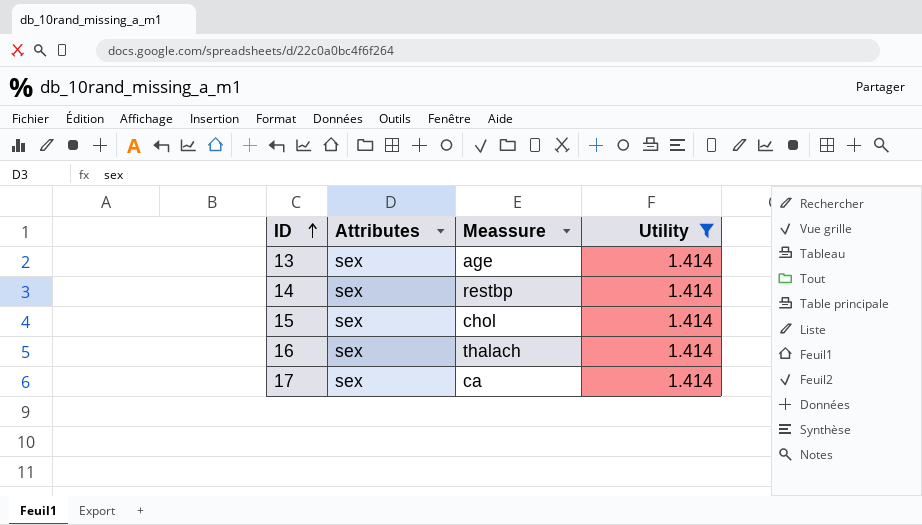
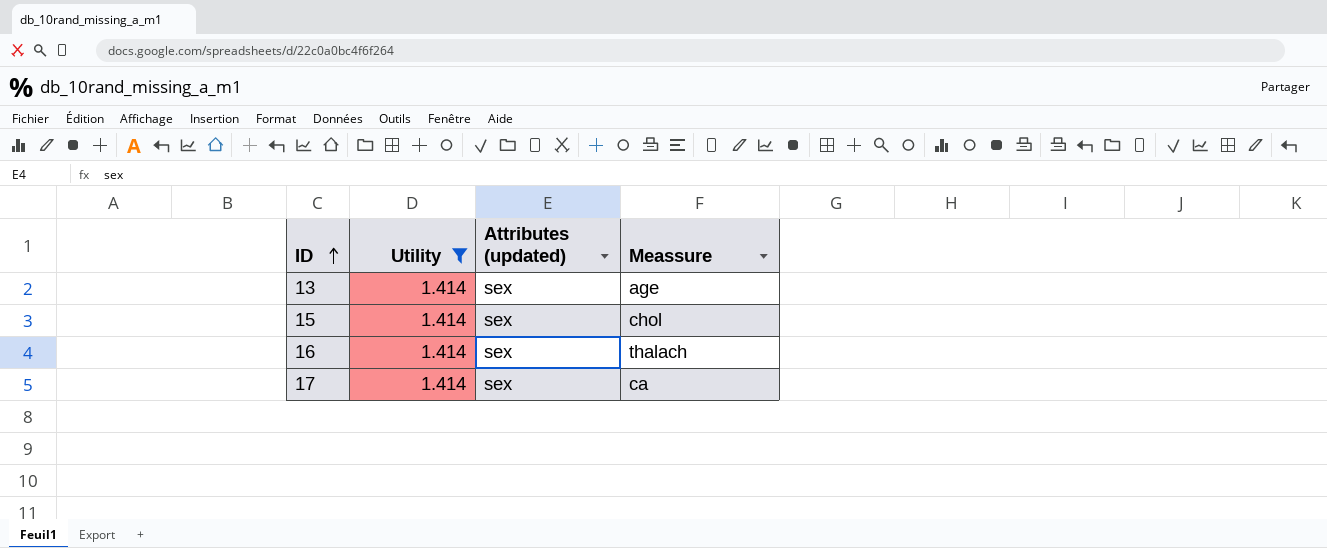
column Utility | position: 4 -> 2
column name: Attributes -> Attributes (updated)
row 14: sex | restbp | 1.414 -> none

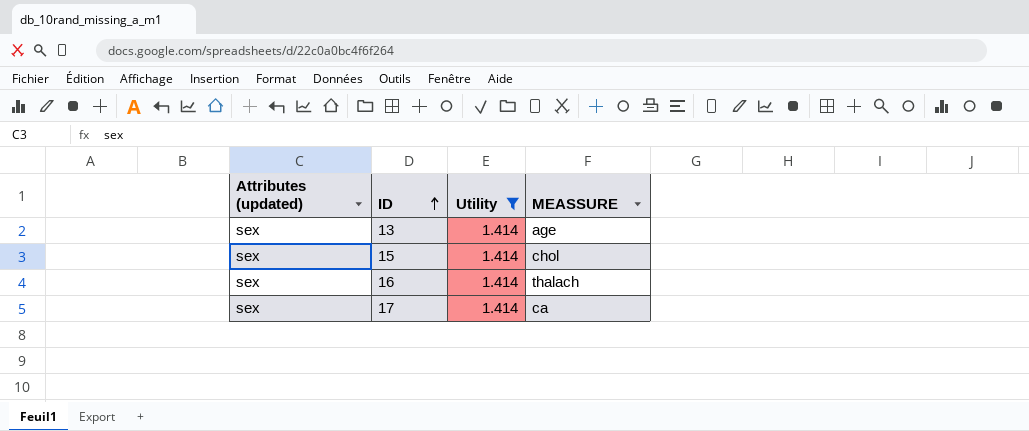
column Attributes (updated) | position: 3 -> 1
column name: Meassure -> MEASSURE

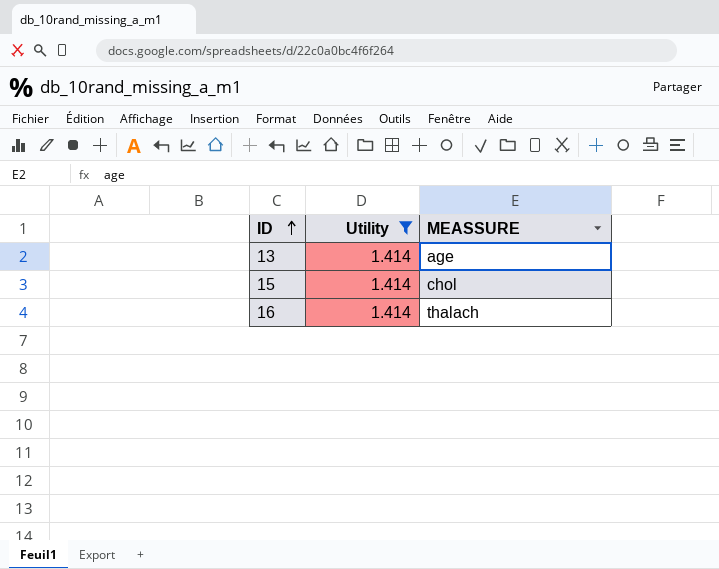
column Attributes (updated) | position: 1 -> none
row 17: sex | 1.414 | ca -> none

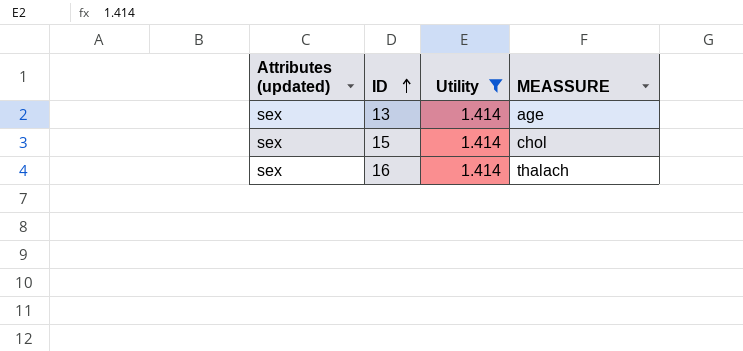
column Attributes (updated) | position: none -> 1

